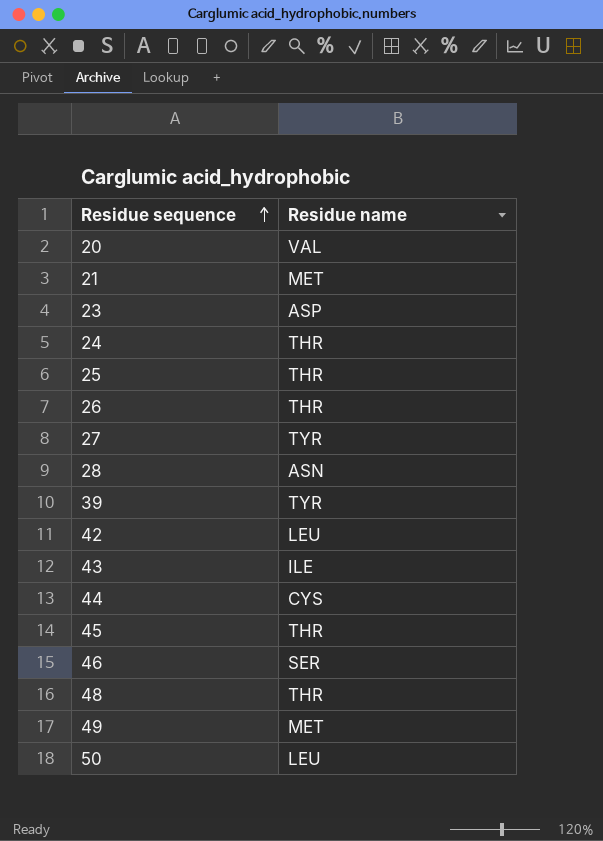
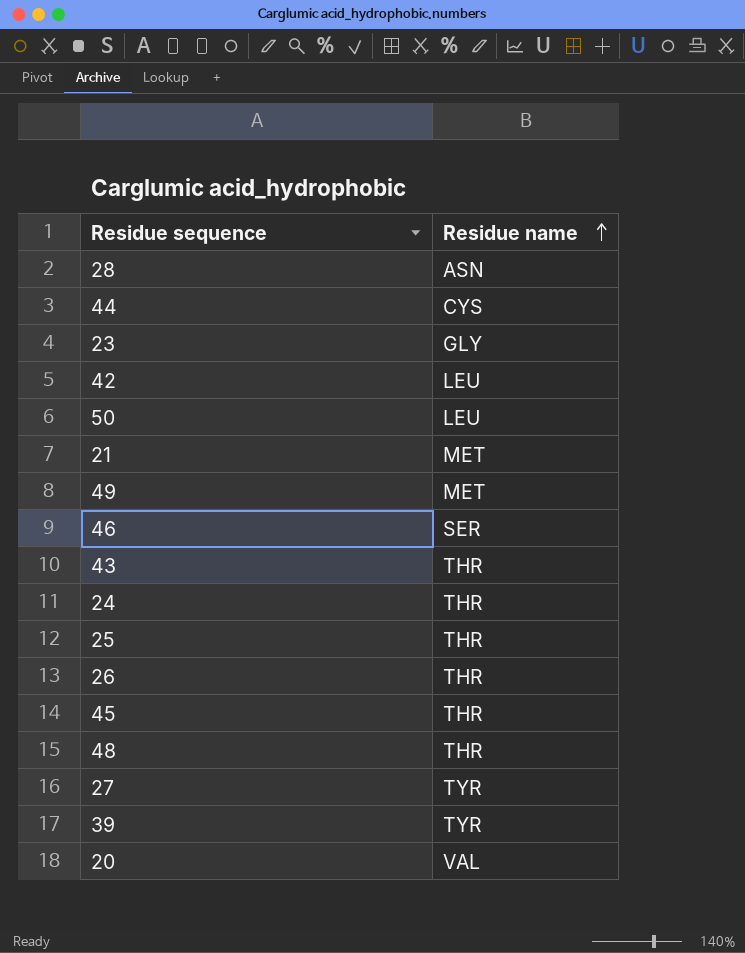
row order: Residue sequence ascending -> Residue name ascending
23 | Residue name: ASP -> GLY
43 | Residue name: ILE -> THR

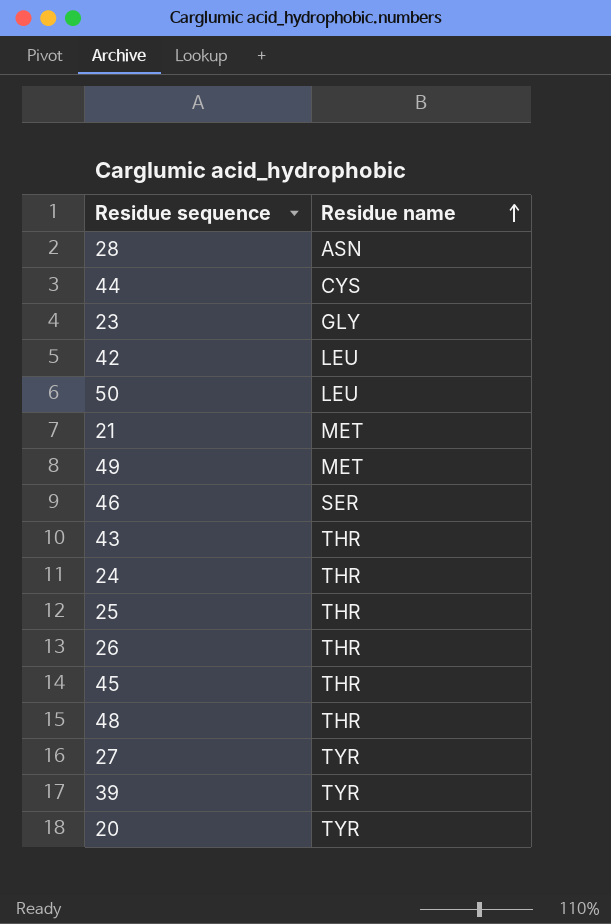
20 | Residue name: VAL -> TYR

